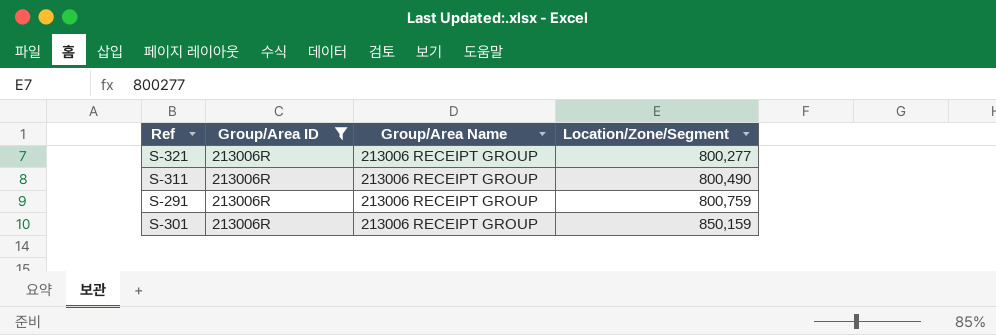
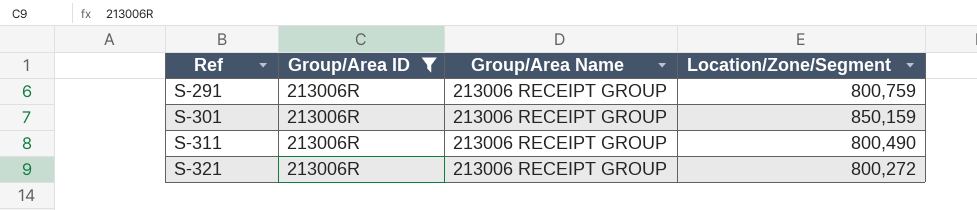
row order: Location/Zone/Segment ascending -> Ref ascending
S-321 | Location/Zone/Segment: 800,277 -> 800,272

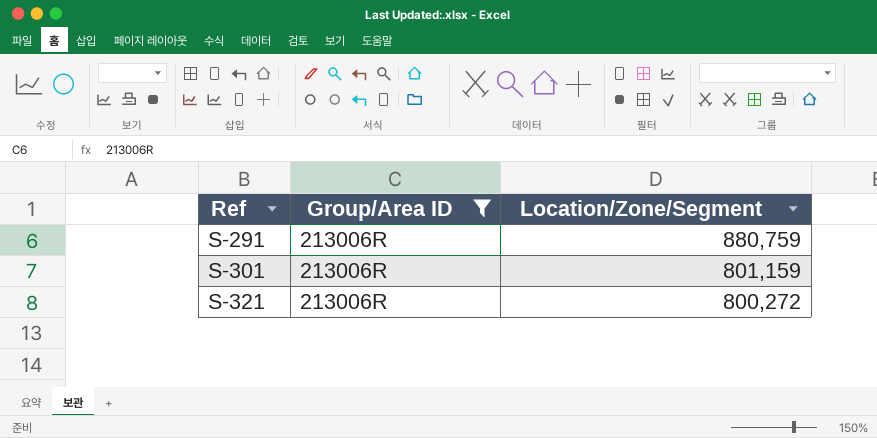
column Group/Area Name | position: 3 -> none
row S-311: 213006R | 213006 RECEIPT GROUP | 800,490 -> none
S-291 | Location/Zone/Segment: 800,759 -> 880,759
S-301 | Location/Zone/Segment: 850,159 -> 801,159

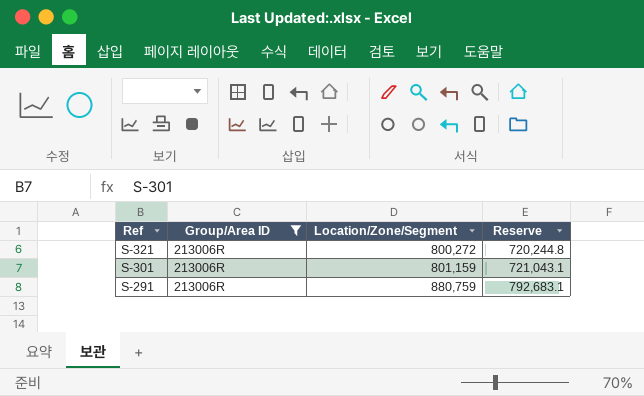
row order: Ref ascending -> Ref descending
column Reserve | formula: none -> [Location/Zone/Segment] * 0.9

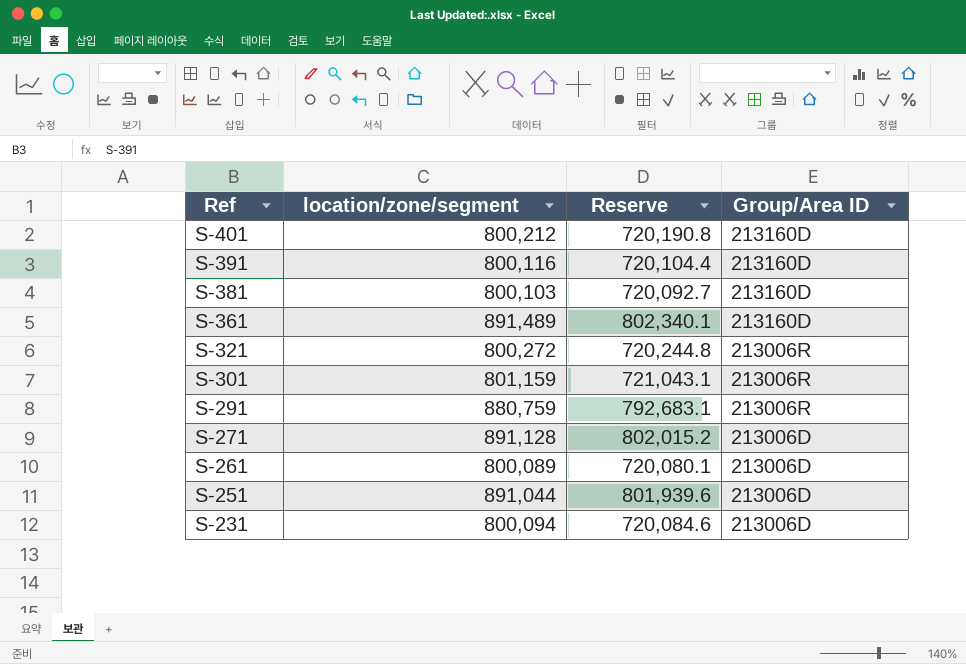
filter: Group/Area ID = 213006R -> none
column name: Location/Zone/Segment -> location/zone/segment
column Group/Area ID | position: 2 -> 4

